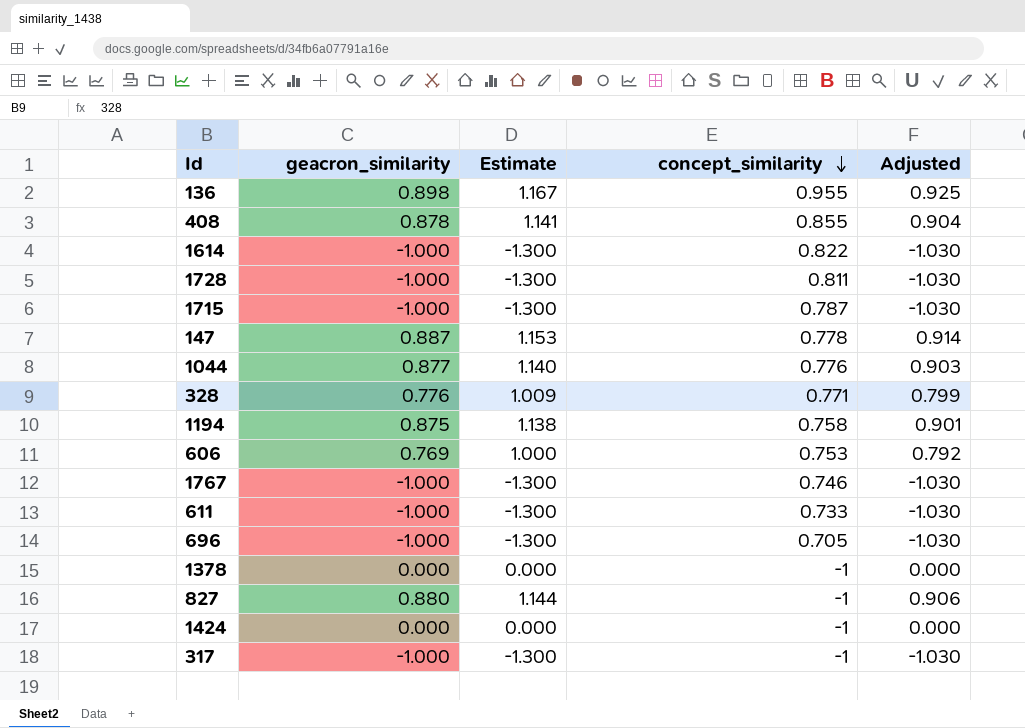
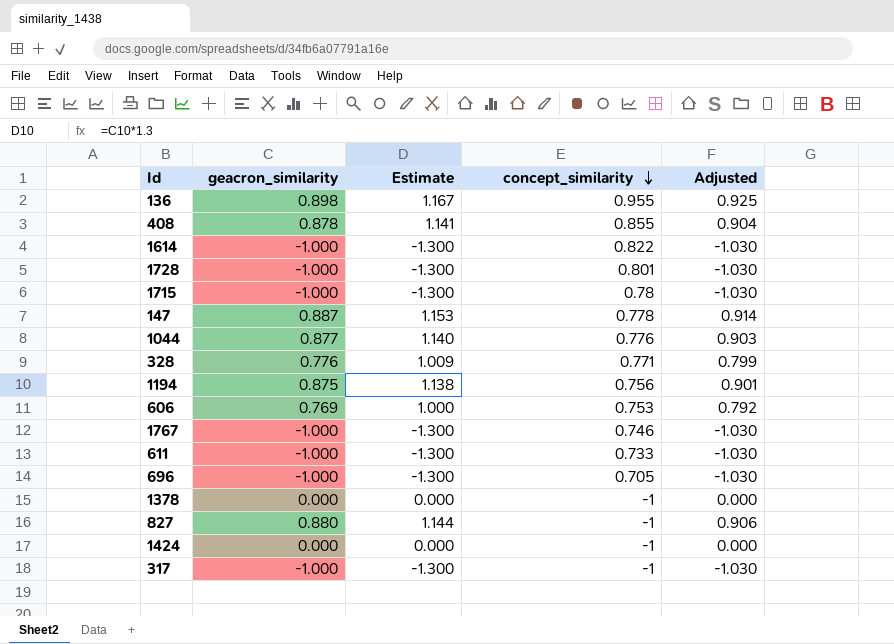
1728 | concept_similarity: 0.811 -> 0.801
1715 | concept_similarity: 0.787 -> 0.78
1194 | concept_similarity: 0.758 -> 0.756

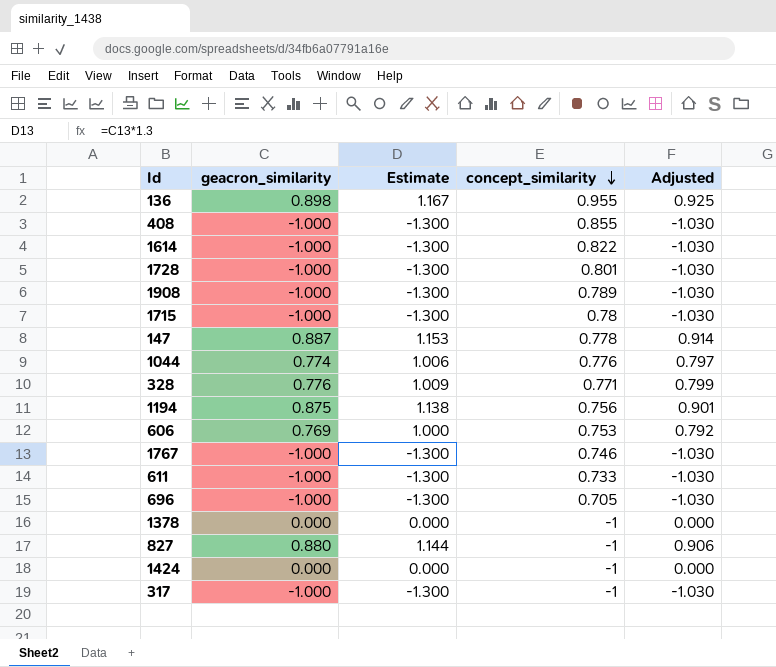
408 | geacron_similarity: 0.878 -> -1.000
408 | Estimate: 1.141 -> -1.300
408 | Adjusted: 0.904 -> -1.030
row 1908: none -> -1.000 | -1.300 | 0.789 | -1.030
1044 | geacron_similarity: 0.877 -> 0.774
1044 | Estimate: 1.140 -> 1.006
1044 | Adjusted: 0.903 -> 0.797

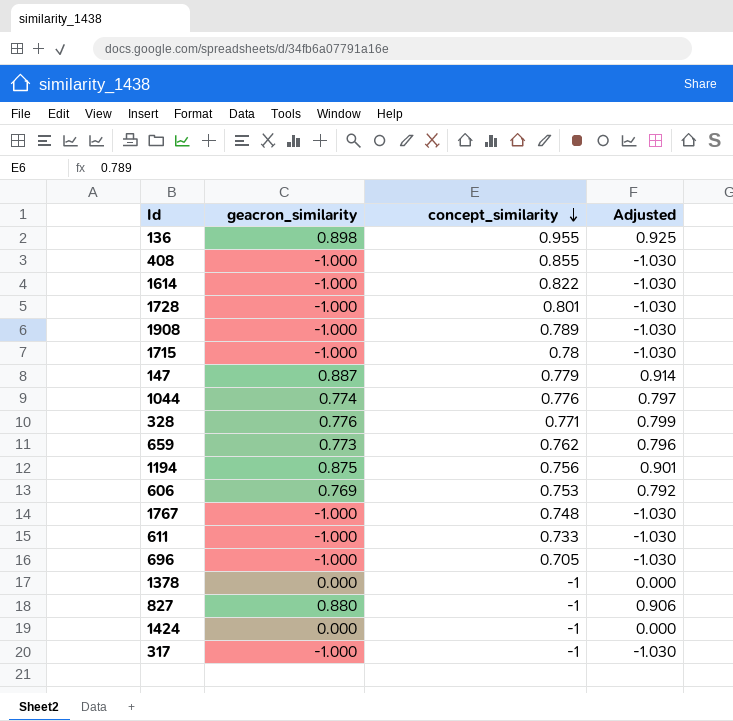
column Estimate | formula: [geacron_similarity] * 1.3 -> none
147 | concept_similarity: 0.778 -> 0.779
row 659: none -> 0.773 | 0.762 | 0.796
1767 | concept_similarity: 0.746 -> 0.748

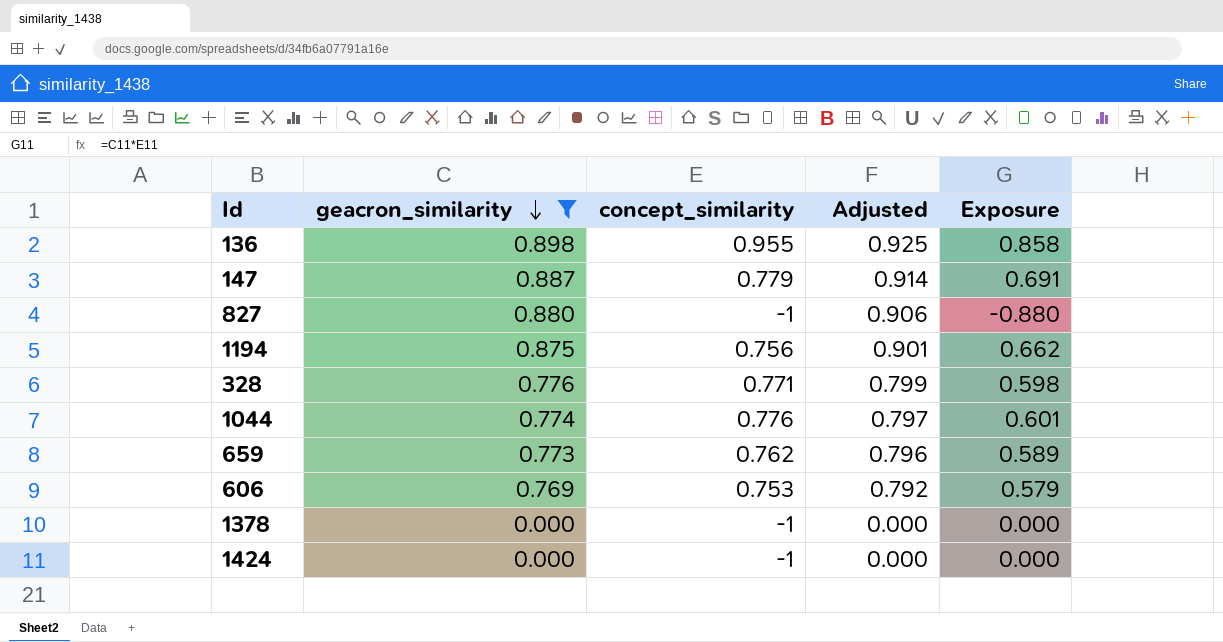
filter: none -> geacron_similarity != -1.000
row order: concept_similarity descending -> geacron_similarity descending
column Exposure | formula: none -> [geacron_similarity] * [concept_similarity]

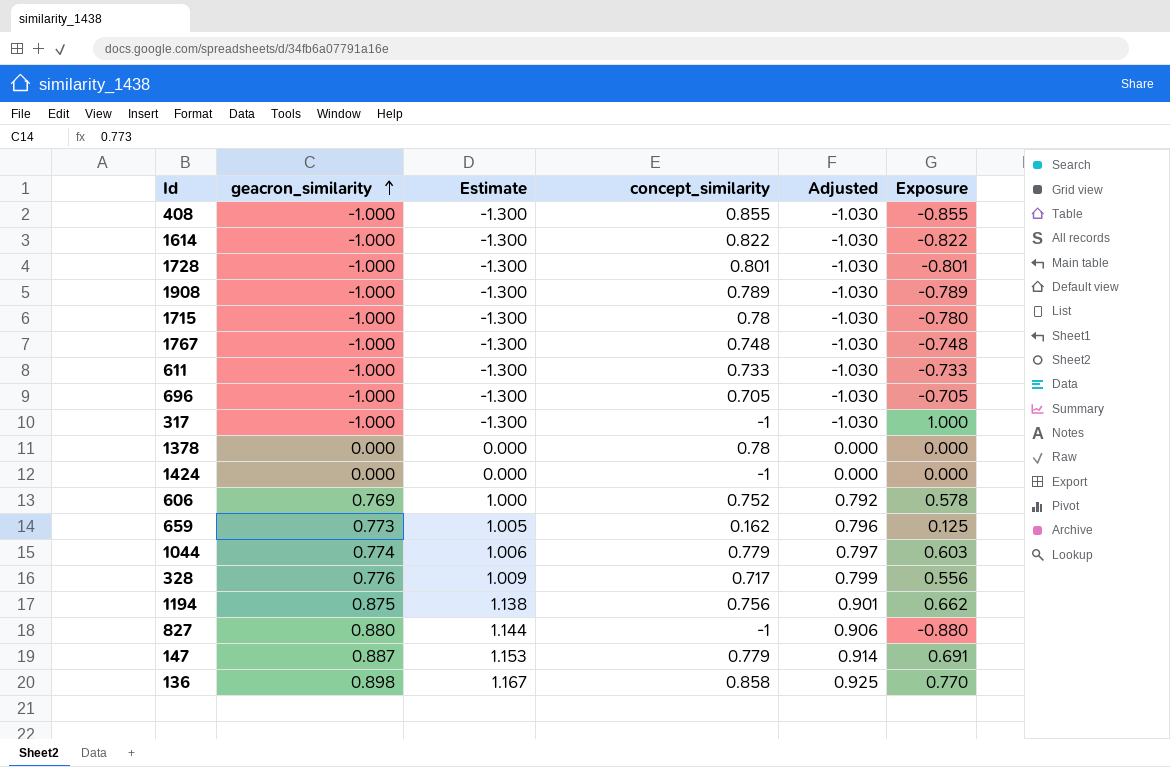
filter: geacron_similarity != -1.000 -> none
row order: geacron_similarity descending -> geacron_similarity ascending
column Estimate | formula: none -> [geacron_similarity] * 1.3
1378 | concept_similarity: -1 -> 0.78
606 | concept_similarity: 0.753 -> 0.752
606 | Exposure: 0.579 -> 0.578
659 | concept_similarity: 0.762 -> 0.162
659 | Exposure: 0.589 -> 0.125
1044 | concept_similarity: 0.776 -> 0.779
1044 | Exposure: 0.601 -> 0.603
328 | concept_similarity: 0.771 -> 0.717
328 | Exposure: 0.598 -> 0.556
136 | concept_similarity: 0.955 -> 0.858
136 | Exposure: 0.858 -> 0.770

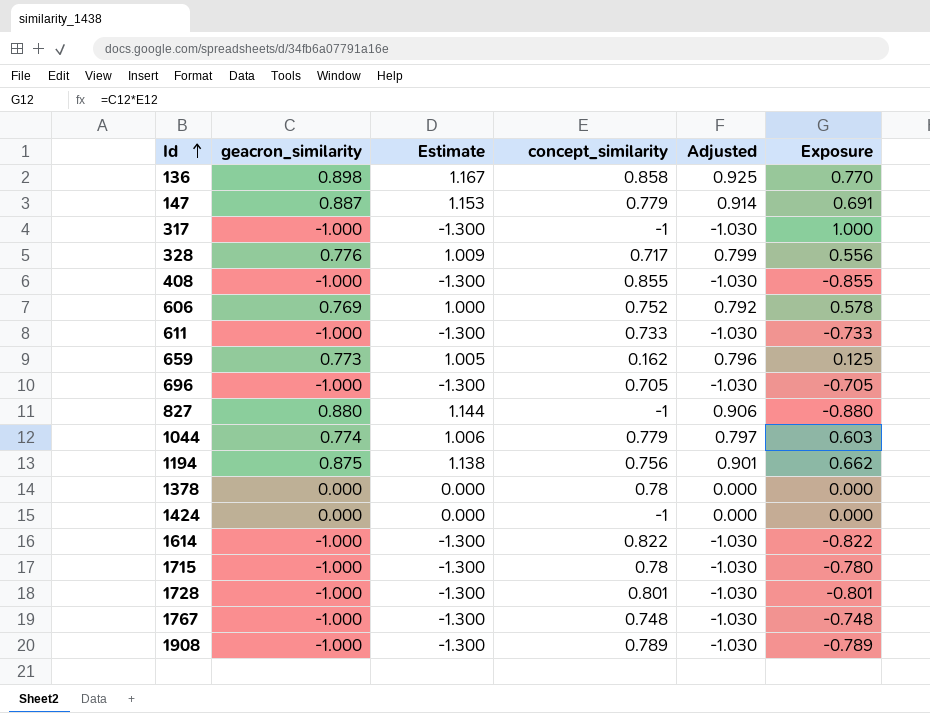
row order: geacron_similarity ascending -> Id ascending

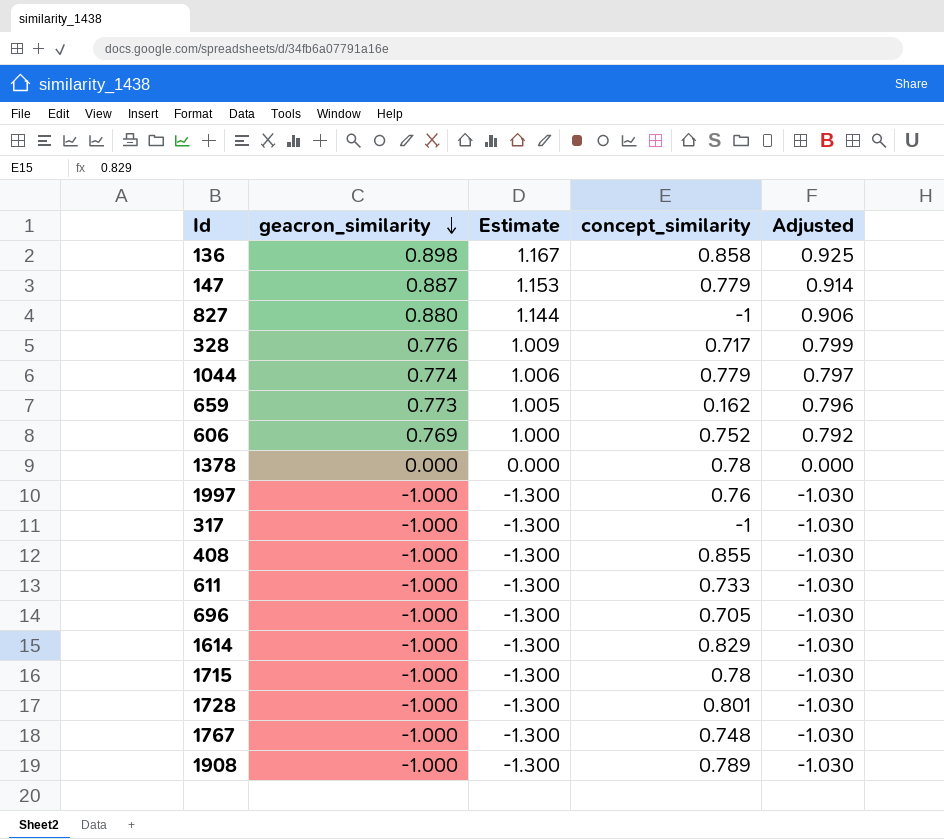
row order: Id ascending -> geacron_similarity descending
column Exposure | formula: [geacron_similarity] * [concept_similarity] -> none
row 1194: 0.875 | 1.138 | 0.756 | 0.901 | 0.662 -> none
row 1424: 0.000 | 0.000 | -1 | 0.000 | 0.000 -> none
row 1997: none -> -1.000 | -1.300 | 0.76 | -1.030
1614 | concept_similarity: 0.822 -> 0.829

